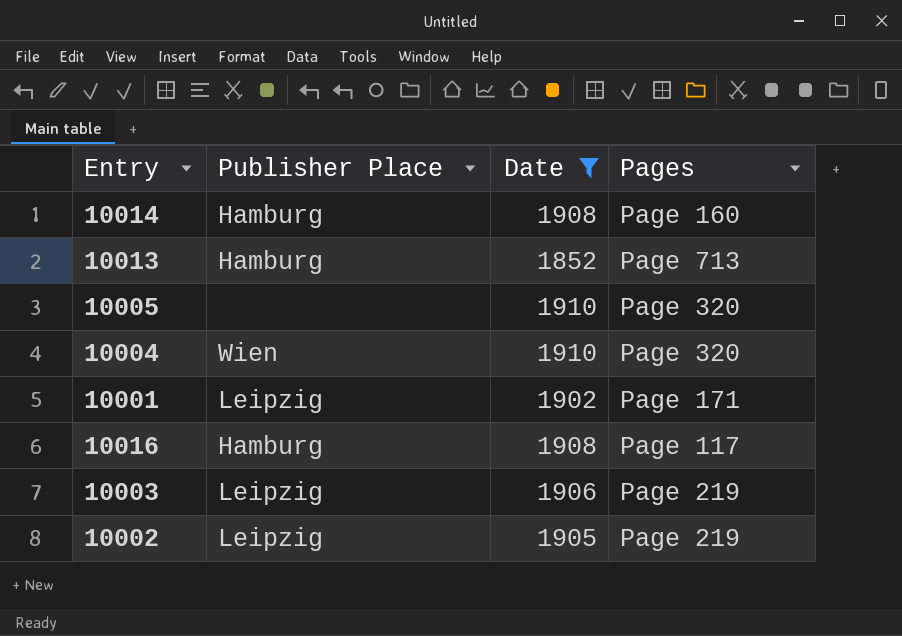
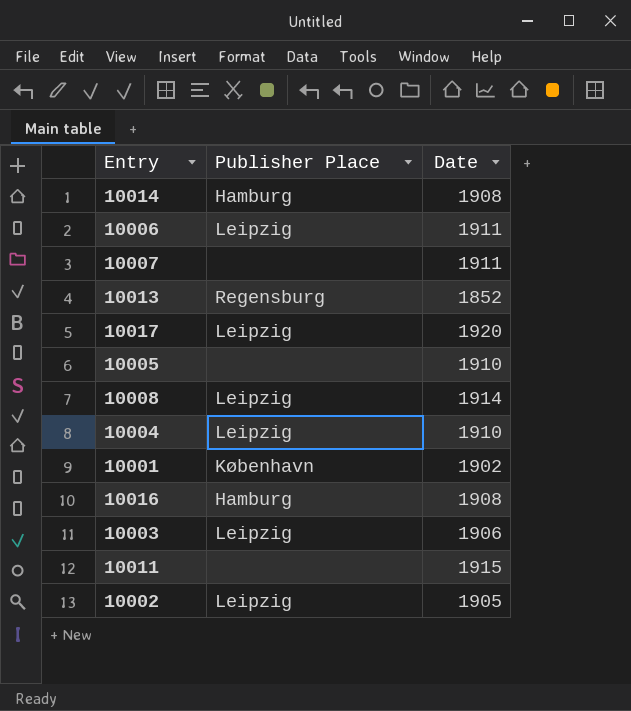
filter: Date <= 1910 -> none
column Pages | position: 4 -> none
10013 | Publisher Place: Hamburg -> Regensburg
10004 | Publisher Place: Wien -> Leipzig
10001 | Publisher Place: Leipzig -> København

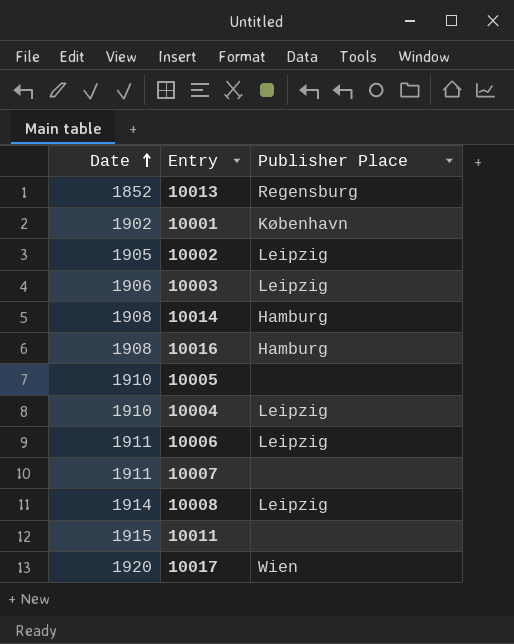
row order: none -> Date ascending
column Date | position: 3 -> 1
10017 | Publisher Place: Leipzig -> Wien

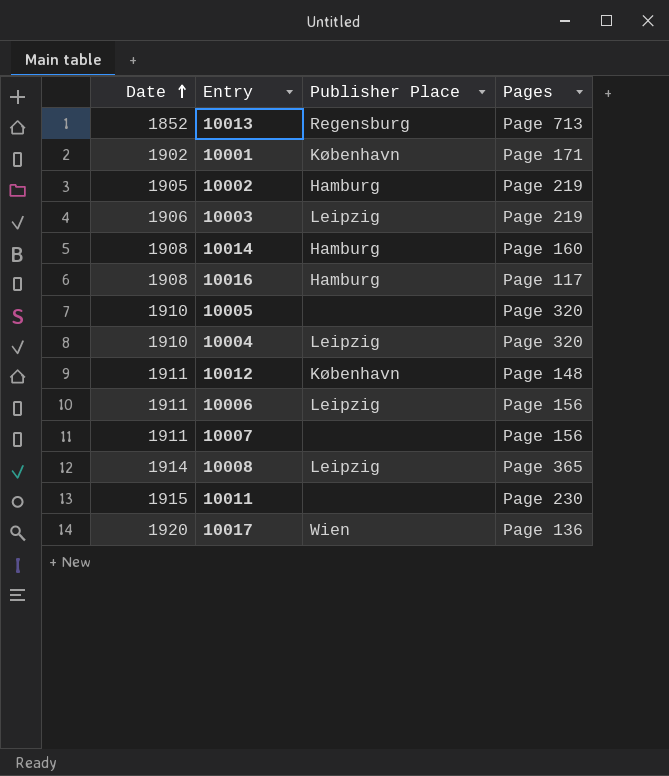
column Pages | position: none -> 4
10002 | Publisher Place: Leipzig -> Hamburg
row 10012: none -> 1911 | København | Page 148

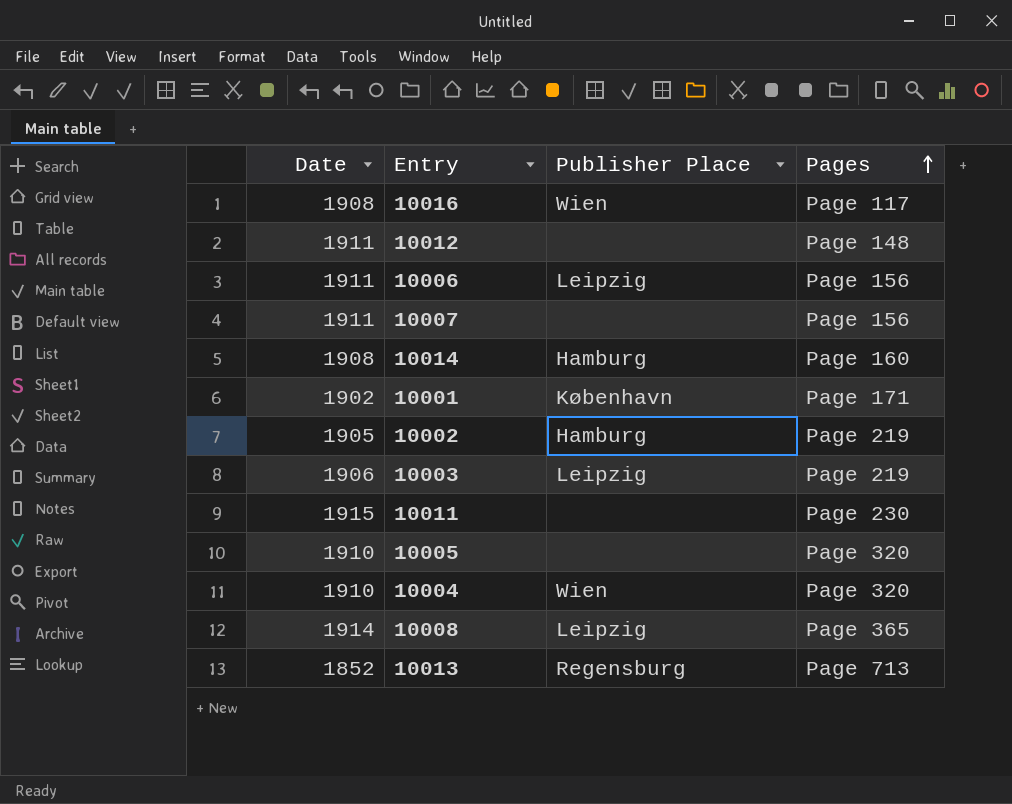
row order: Date ascending -> Pages ascending
row 10017: 1920 | Wien | Page 136 -> none
10016 | Publisher Place: Hamburg -> Wien
10012 | Publisher Place: København -> none
10004 | Publisher Place: Leipzig -> Wien

